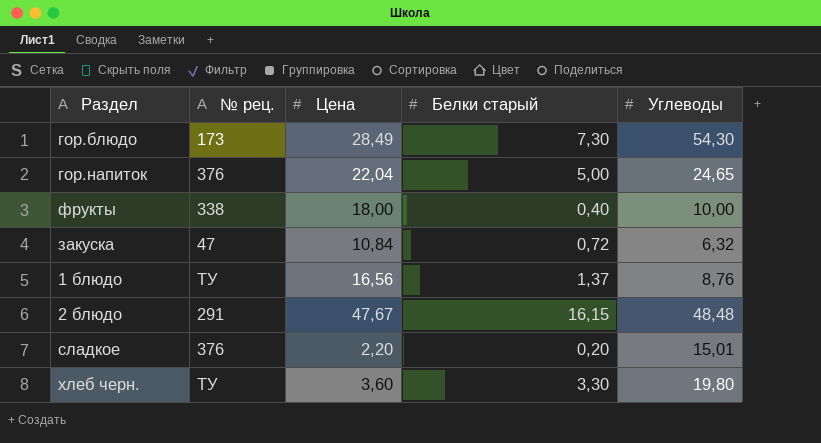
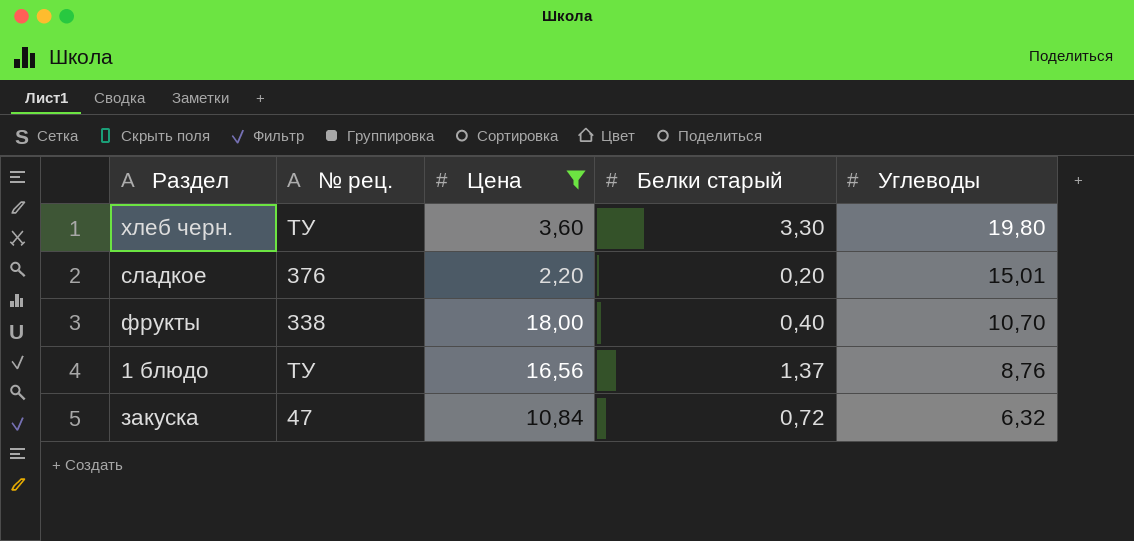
filter: none -> Цена <= 18,00
row order: none -> Углеводы descending
фрукты | Углеводы: 10,00 -> 10,70

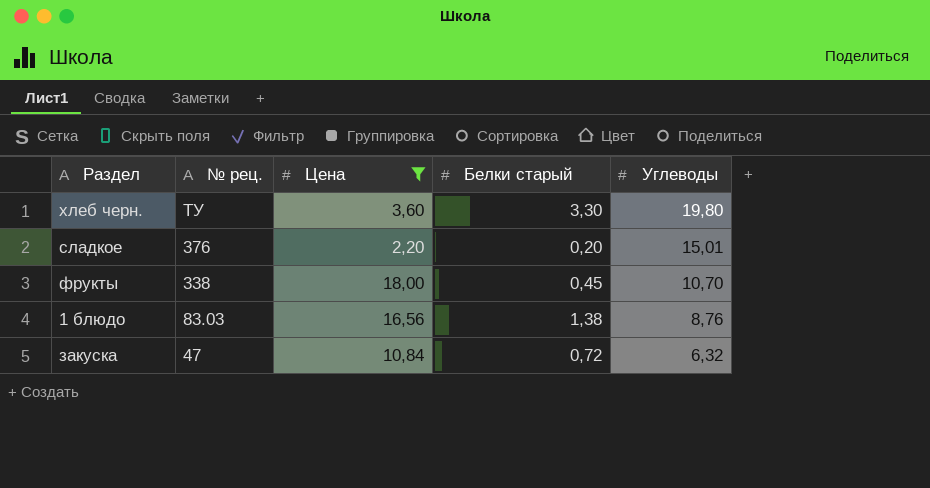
фрукты | Белки старый: 0,40 -> 0,45
1 блюдо | № рец.: ТУ -> 83.03
1 блюдо | Белки старый: 1,37 -> 1,38

